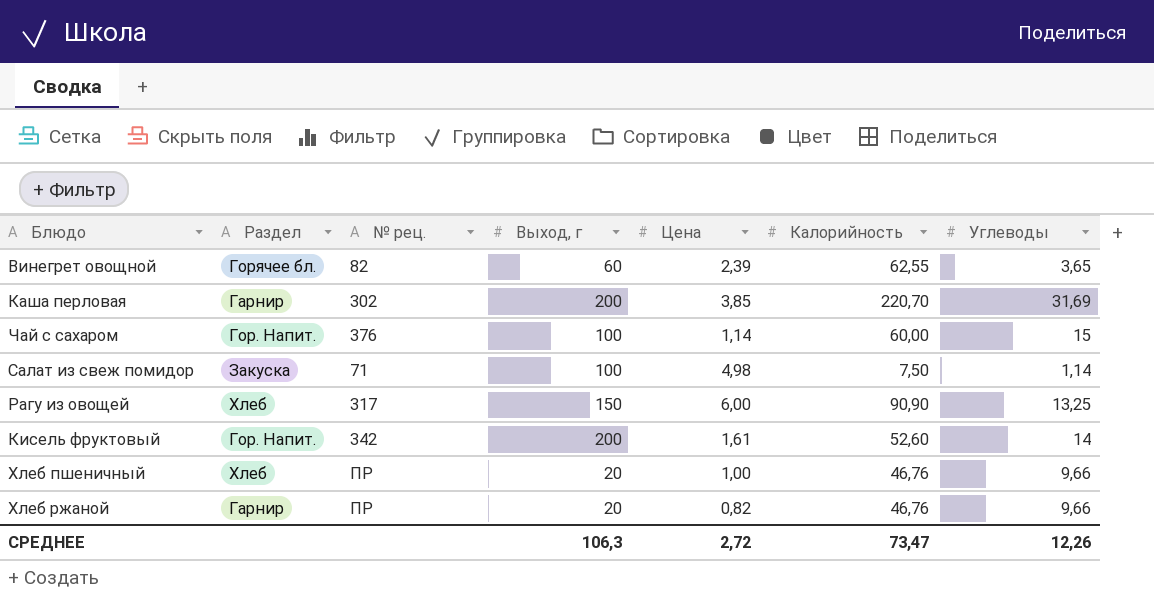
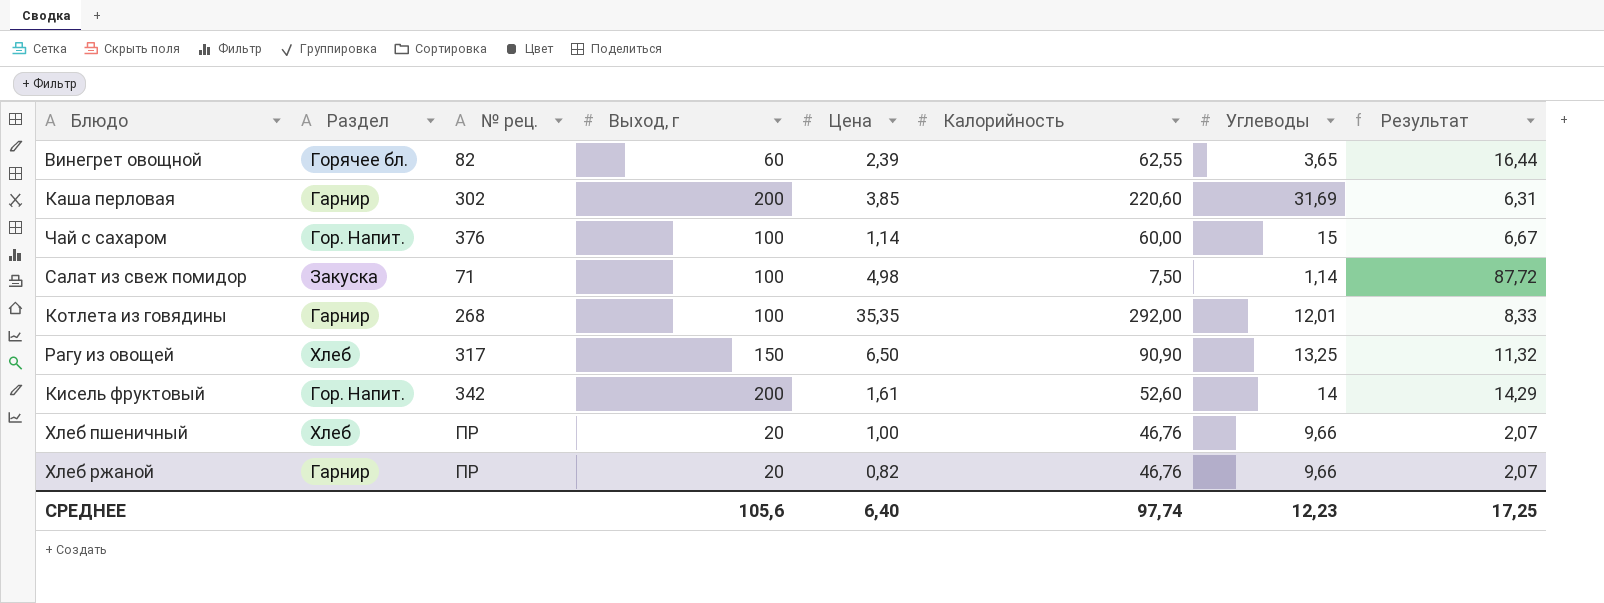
column Результат | formula: none -> [Выход, г] / [Углеводы]
Каша перловая | Калорийность: 220,70 -> 220,60
row Котлета из говядины: none -> Гарнир | 268 | 100 | 35,35 | 292,00 | 12,01 | 8,33
Рагу из овощей | Цена: 6,00 -> 6,50
СРЕДНЕЕ | Выход, г: 106,3 -> 105,6
СРЕДНЕЕ | Цена: 2,72 -> 6,40
СРЕДНЕЕ | Калорийность: 73,47 -> 97,74
СРЕДНЕЕ | Углеводы: 12,26 -> 12,23

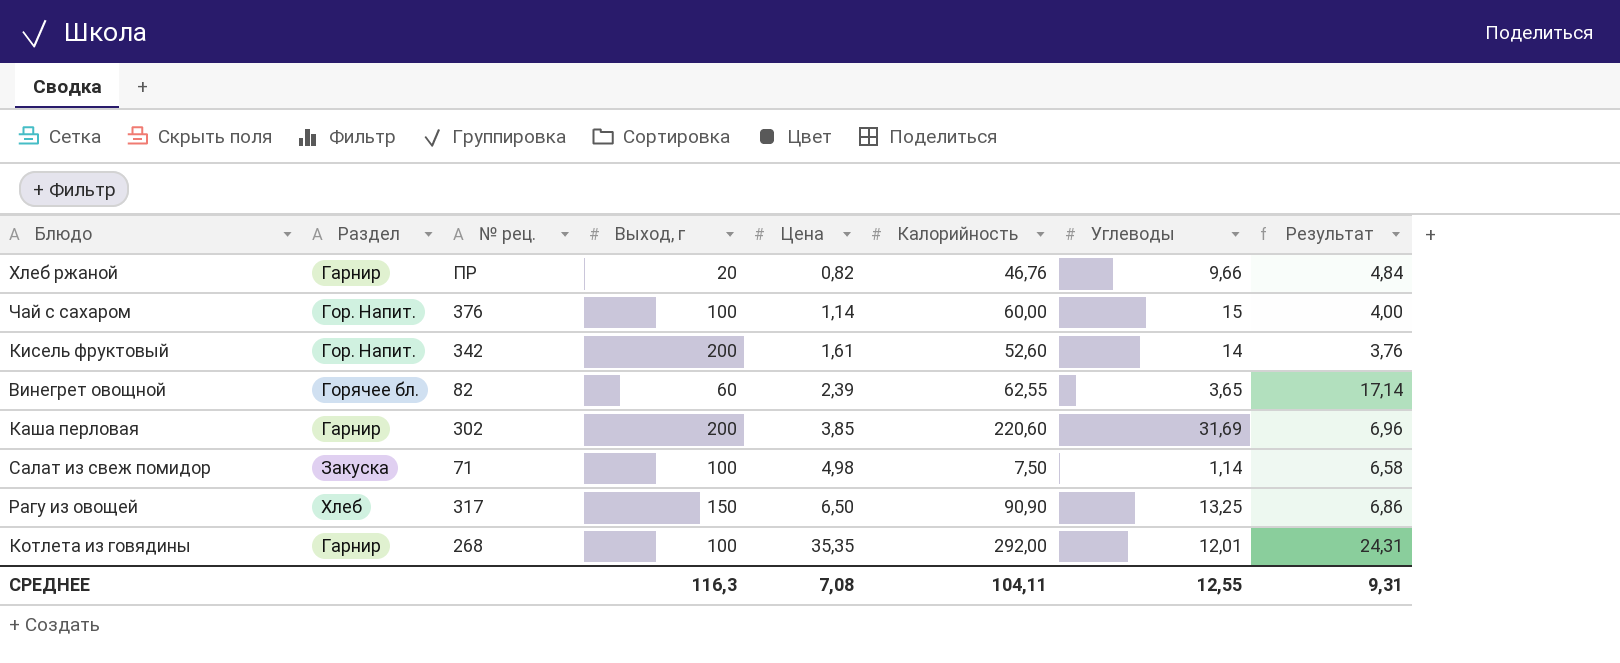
row order: none -> Цена ascending
column Результат | formula: [Выход, г] / [Углеводы] -> [Калорийность] / [Углеводы]
row Хлеб пшеничный: Хлеб | ПР | 20 | 1,00 | 46,76 | 9,66 | 2,07 -> none
СРЕДНЕЕ | Выход, г: 105,6 -> 116,3
СРЕДНЕЕ | Цена: 6,40 -> 7,08
СРЕДНЕЕ | Калорийность: 97,74 -> 104,11
СРЕДНЕЕ | Углеводы: 12,23 -> 12,55
СРЕДНЕЕ | Результат: 17,25 -> 9,31

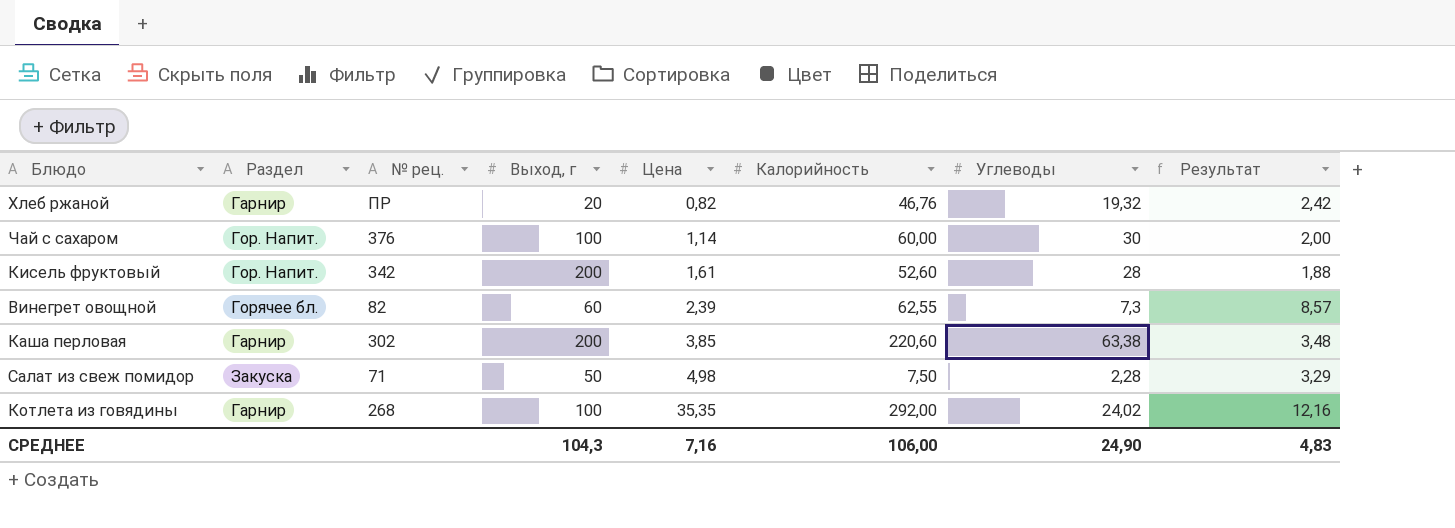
row Рагу из овощей: Хлеб | 317 | 150 | 6,50 | 90,90 | 13,25 | 6,86 -> none
Хлеб ржаной | Углеводы: 9,66 -> 19,32
Хлеб ржаной | Результат: 4,84 -> 2,42
Чай с сахаром | Углеводы: 15 -> 30
Чай с сахаром | Результат: 4,00 -> 2,00
Кисель фруктовый | Углеводы: 14 -> 28
Кисель фруктовый | Результат: 3,76 -> 1,88
Винегрет овощной | Углеводы: 3,65 -> 7,3
Винегрет овощной | Результат: 17,14 -> 8,57
Каша перловая | Углеводы: 31,69 -> 63,38
Каша перловая | Результат: 6,96 -> 3,48
Салат из свеж помидор | Выход, г: 100 -> 50
Салат из свеж помидор | Углеводы: 1,14 -> 2,28
Салат из свеж помидор | Результат: 6,58 -> 3,29
Котлета из говядины | Углеводы: 12,01 -> 24,02
Котлета из говядины | Результат: 24,31 -> 12,16
СРЕДНЕЕ | Выход, г: 116,3 -> 104,3
СРЕДНЕЕ | Цена: 7,08 -> 7,16
СРЕДНЕЕ | Калорийность: 104,11 -> 106,00
СРЕДНЕЕ | Углеводы: 12,55 -> 24,90
СРЕДНЕЕ | Результат: 9,31 -> 4,83

